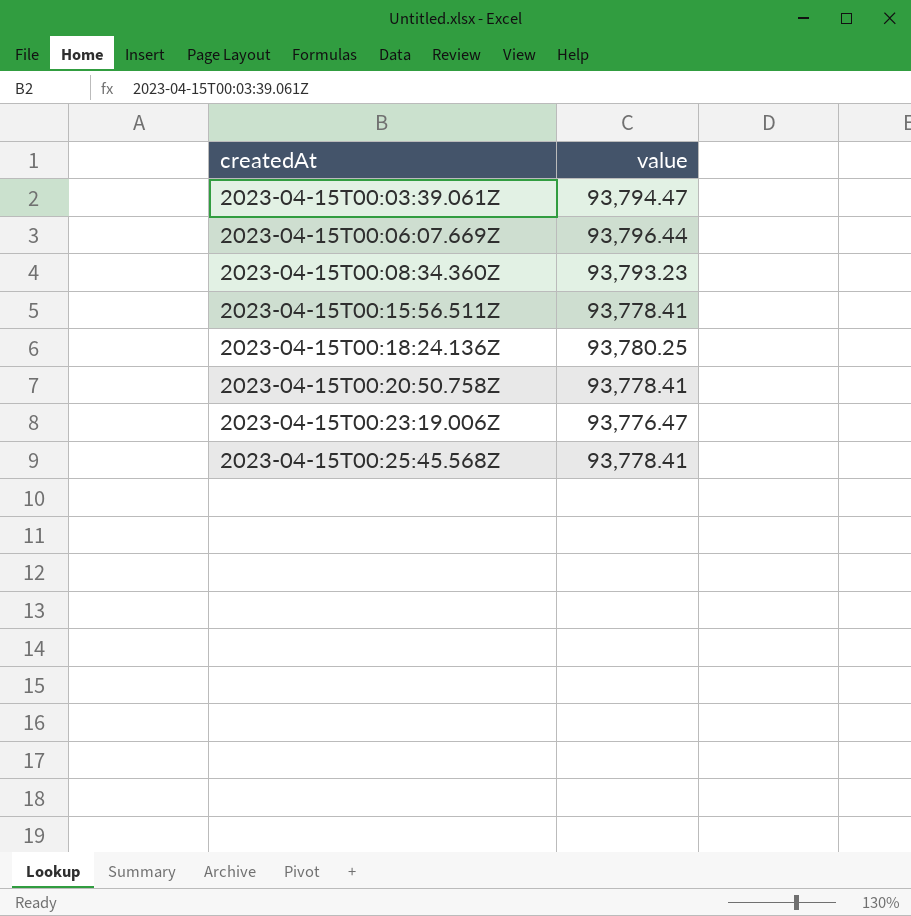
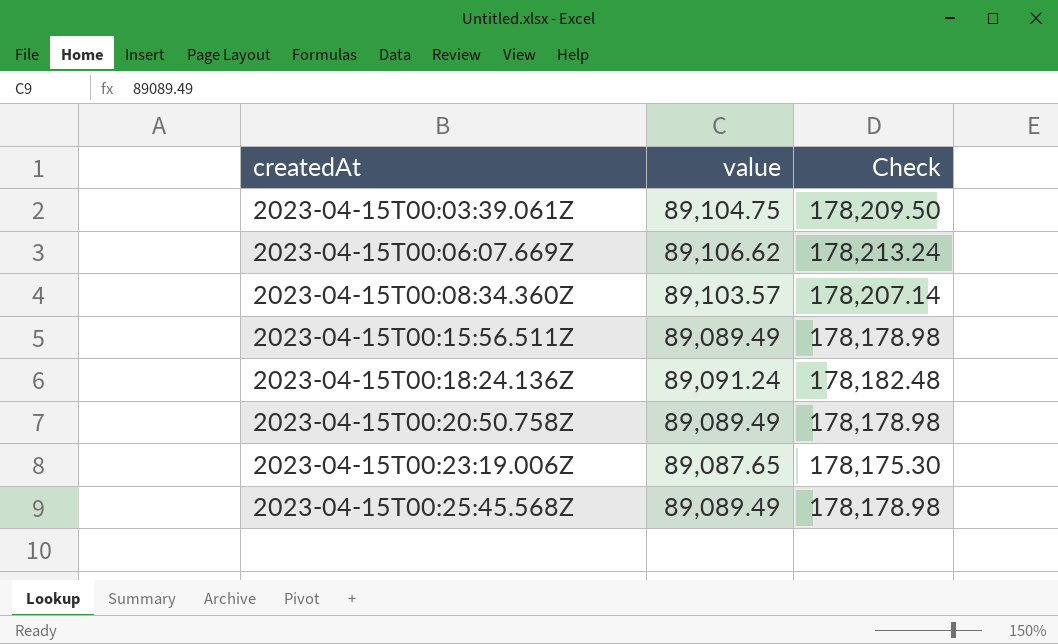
column Check | formula: none -> [value] * 2
2023-04-15T00:03:39.061Z | value: 93,794.47 -> 89,104.75
2023-04-15T00:06:07.669Z | value: 93,796.44 -> 89,106.62
2023-04-15T00:08:34.360Z | value: 93,793.23 -> 89,103.57
2023-04-15T00:15:56.511Z | value: 93,778.41 -> 89,089.49
2023-04-15T00:18:24.136Z | value: 93,780.25 -> 89,091.24
2023-04-15T00:20:50.758Z | value: 93,778.41 -> 89,089.49
2023-04-15T00:23:19.006Z | value: 93,776.47 -> 89,087.65
2023-04-15T00:25:45.568Z | value: 93,778.41 -> 89,089.49

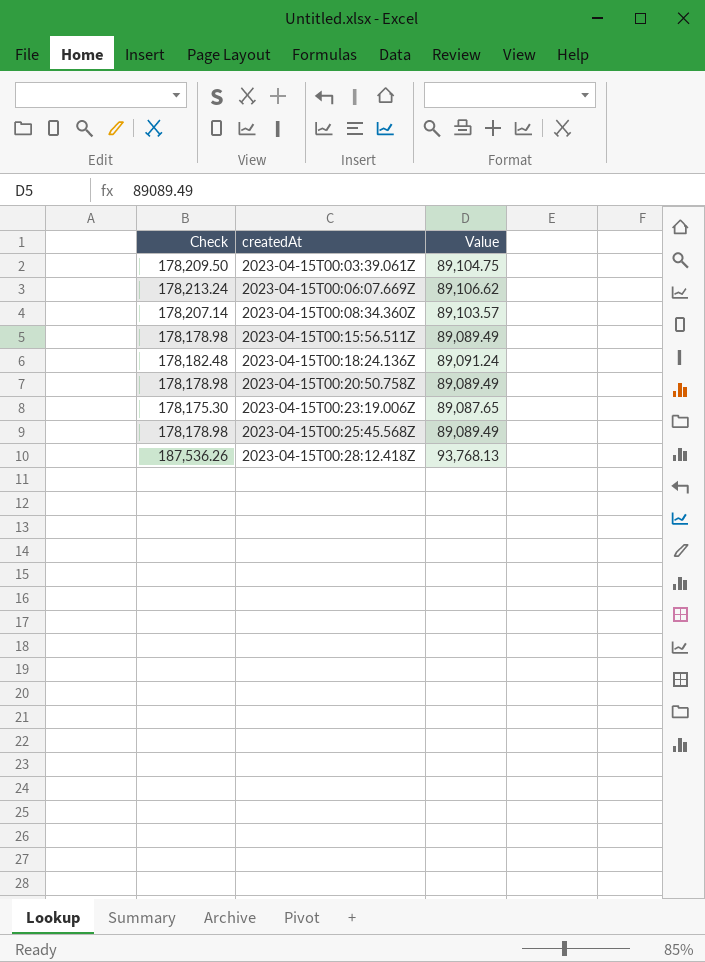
column Check | position: 3 -> 1
column name: value -> Value
row 2023-04-15T00:28:12.418Z: none -> 187,536.26 | 93,768.13

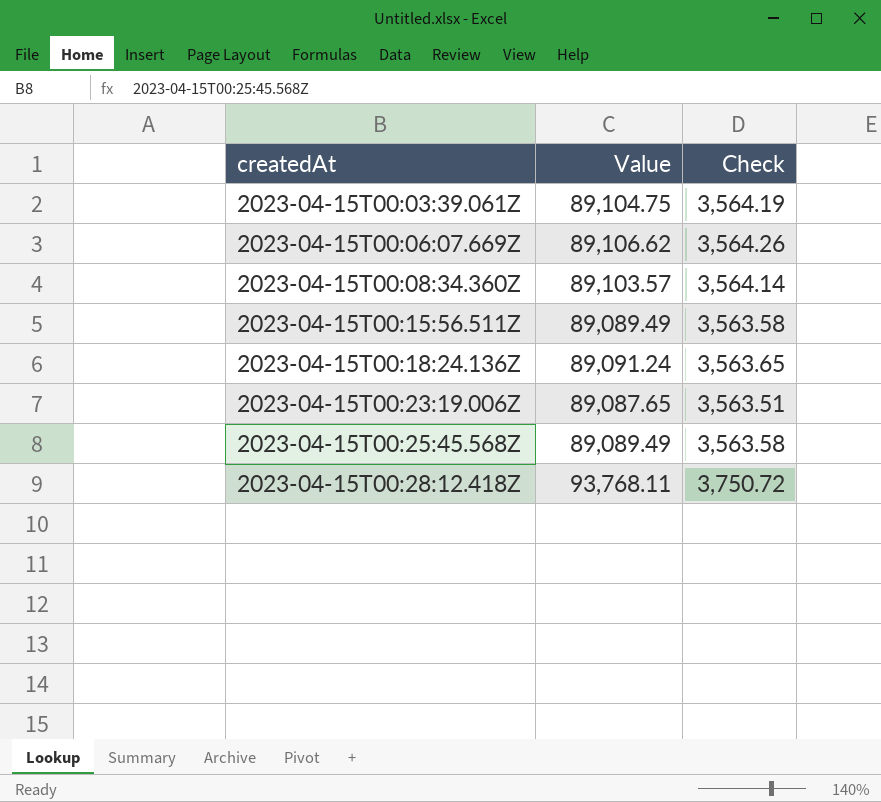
column Check | formula: [Value] * 2 -> [Value] * 0.04
column Check | position: 1 -> 3
row 2023-04-15T00:20:50.758Z: 178,178.98 | 89,089.49 -> none
2023-04-15T00:28:12.418Z | Value: 93,768.13 -> 93,768.11

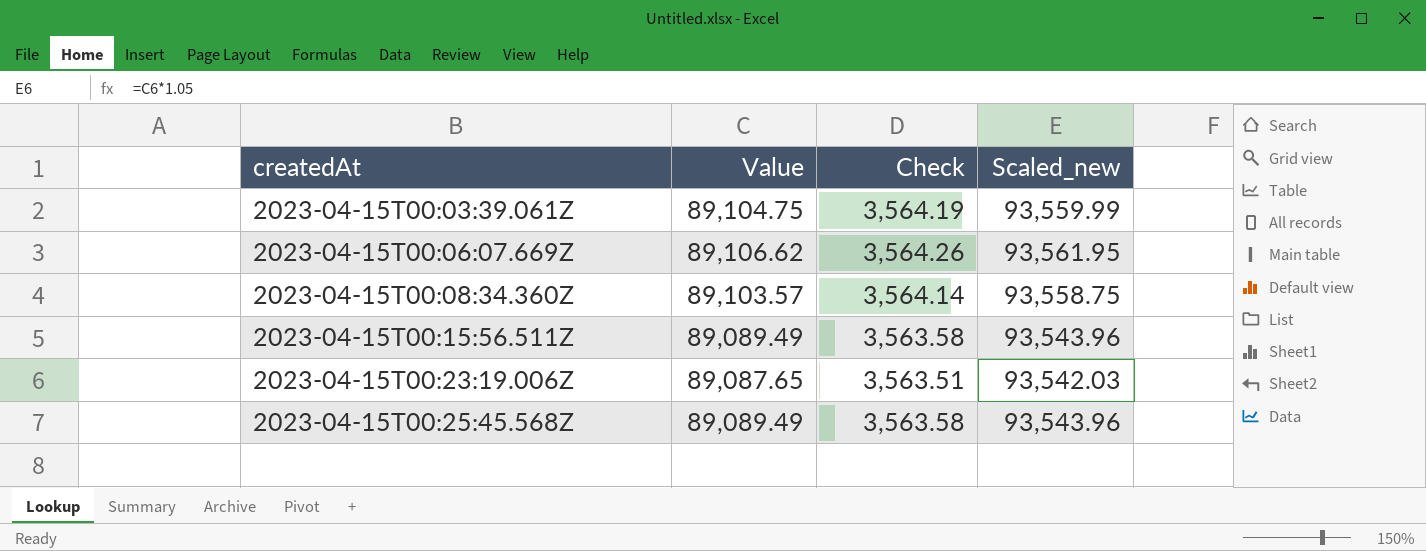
column Scaled_new | formula: none -> [Value] * 1.05
row 2023-04-15T00:18:24.136Z: 89,091.24 | 3,563.65 -> none
row 2023-04-15T00:28:12.418Z: 93,768.11 | 3,750.72 -> none

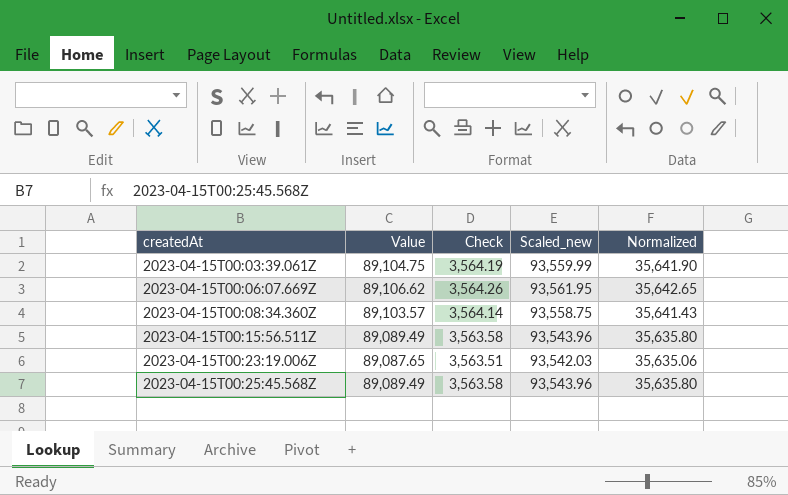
column Normalized | formula: none -> [Value] * 0.4

